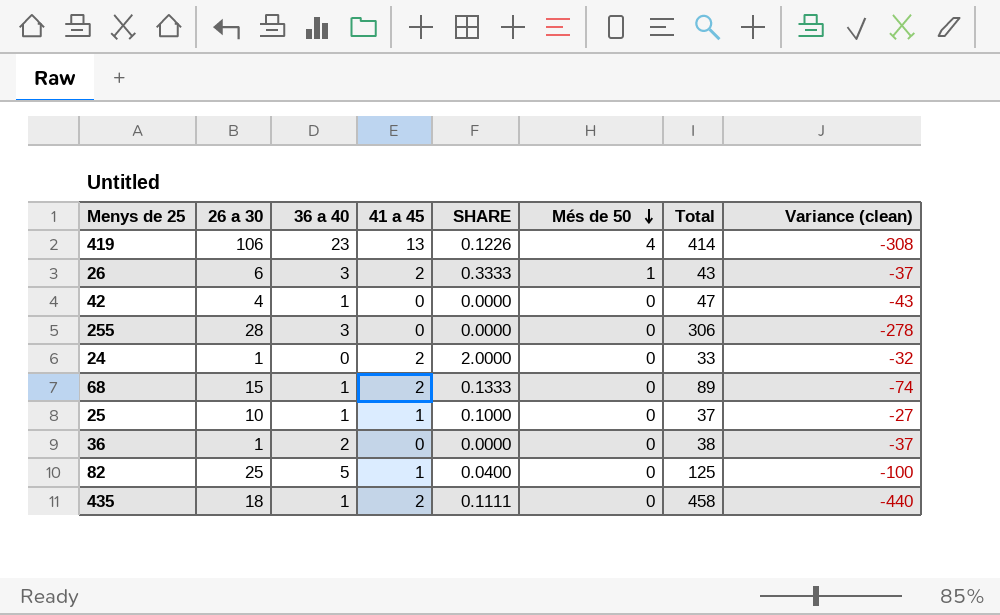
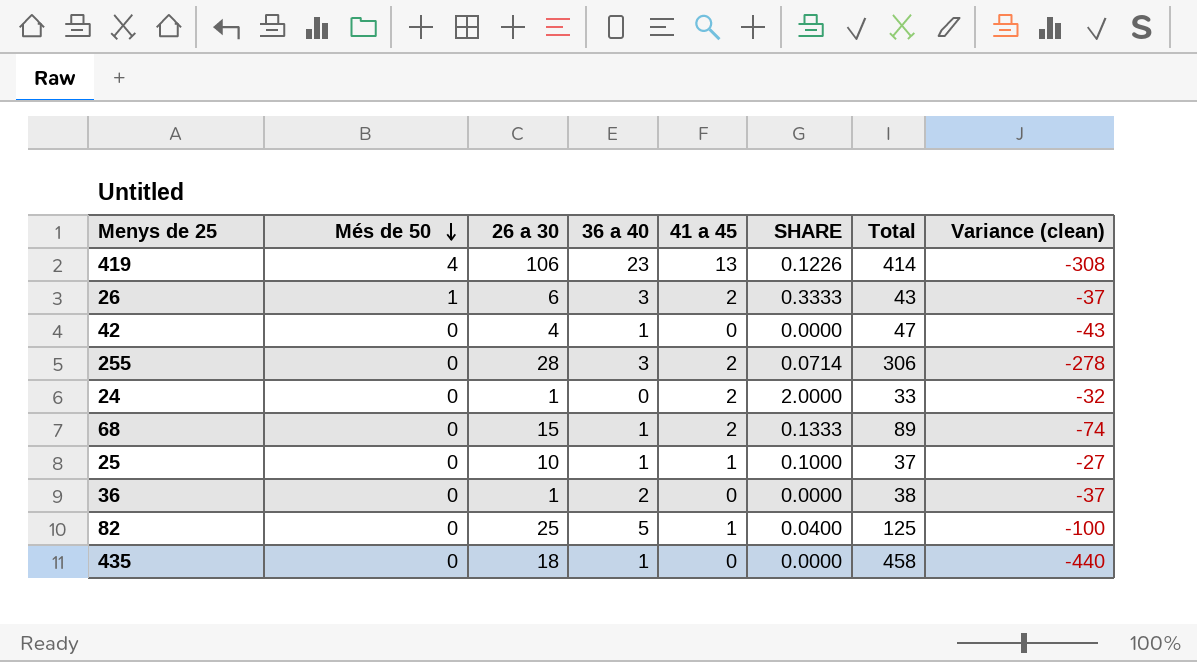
column Més de 50 | position: 6 -> 2
255 | 41 a 45: 0 -> 2
255 | SHARE: 0.0000 -> 0.0714
435 | 41 a 45: 2 -> 0
435 | SHARE: 0.1111 -> 0.0000

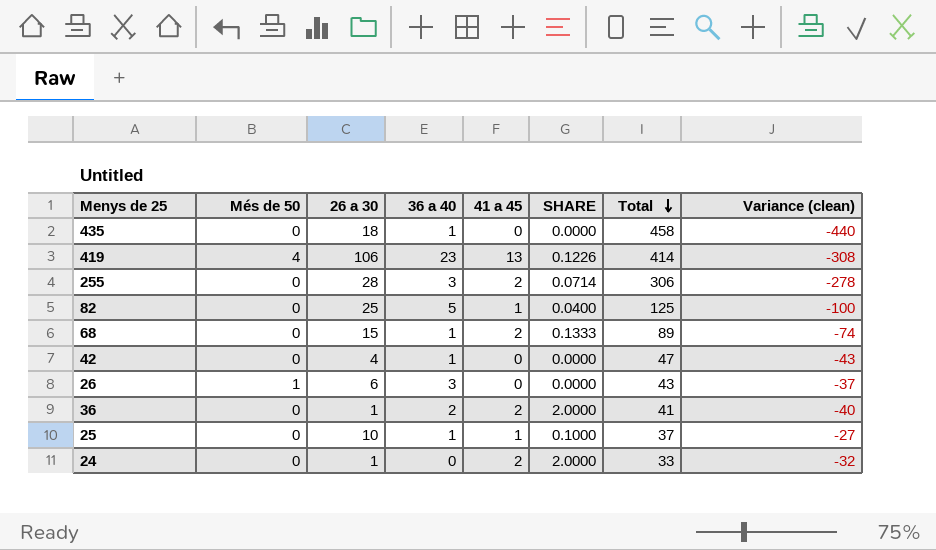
row order: Més de 50 descending -> Total descending
26 | 41 a 45: 2 -> 0
26 | SHARE: 0.3333 -> 0.0000
36 | 41 a 45: 0 -> 2
36 | SHARE: 0.0000 -> 2.0000
36 | Total: 38 -> 41
36 | Variance (clean): -37 -> -40

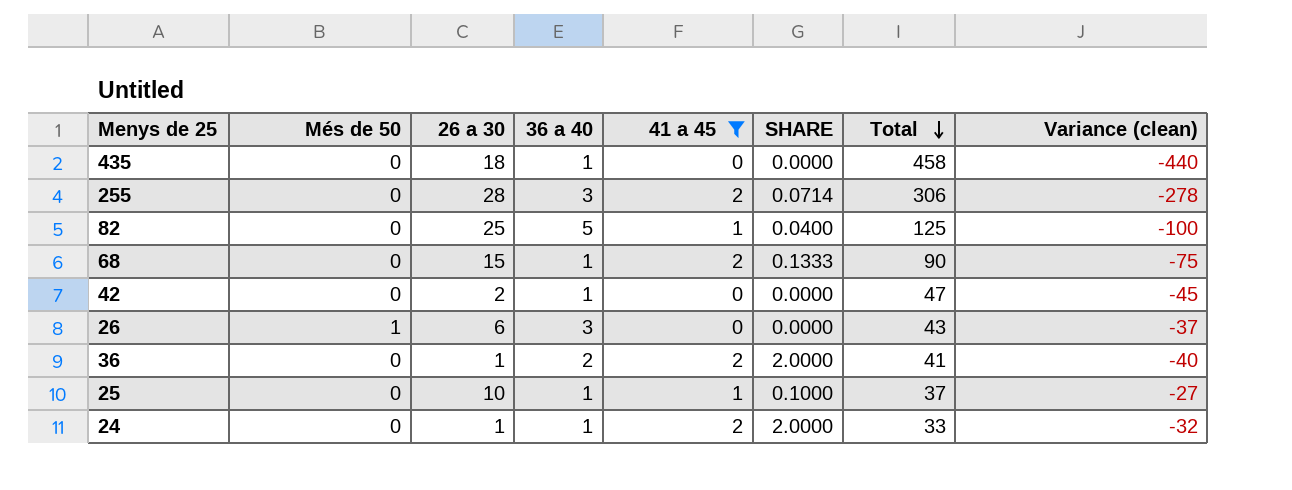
filter: none -> 41 a 45 != 13
68 | Total: 89 -> 90
68 | Variance (clean): -74 -> -75
42 | 26 a 30: 4 -> 2
42 | Variance (clean): -43 -> -45
24 | 36 a 40: 0 -> 1

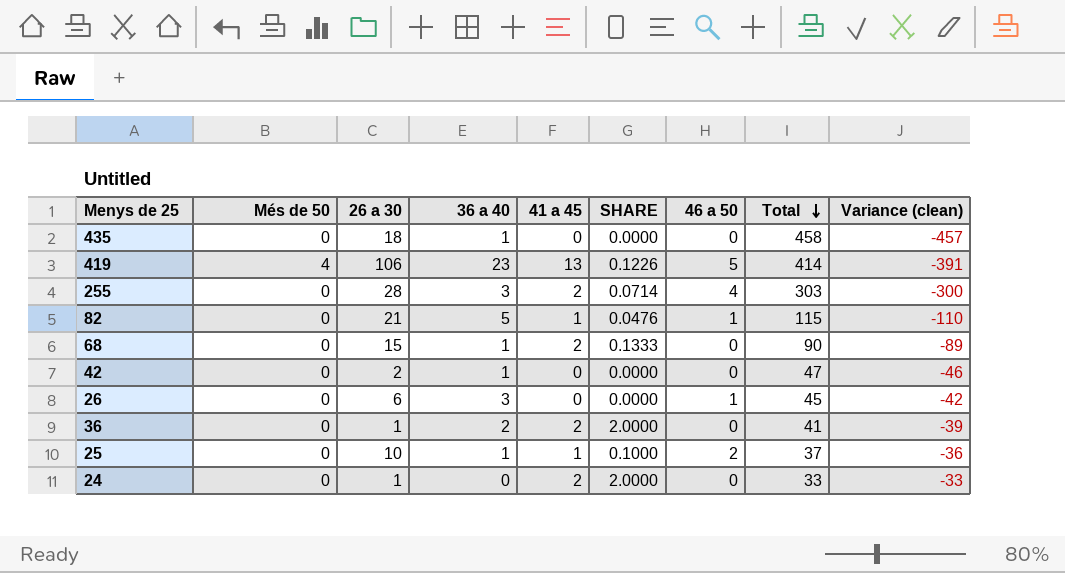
filter: 41 a 45 != 13 -> none
column 46 a 50 | position: none -> 7
column Variance (clean) | formula: [26 a 30] - [Total] -> [36 a 40] - [Total]
255 | Total: 306 -> 303
82 | 26 a 30: 25 -> 21
82 | SHARE: 0.0400 -> 0.0476
82 | Total: 125 -> 115
26 | Més de 50: 1 -> 0
26 | Total: 43 -> 45
24 | 36 a 40: 1 -> 0

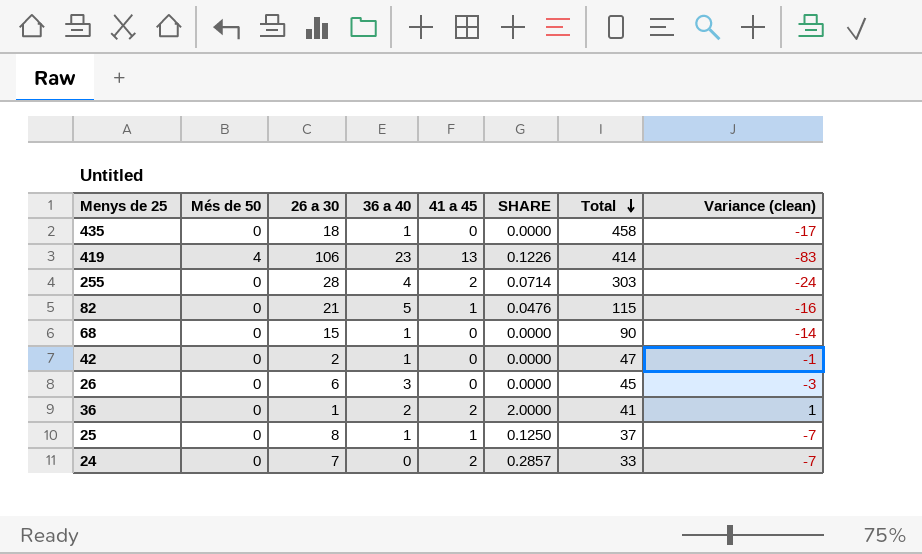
column 46 a 50 | position: 7 -> none
column Variance (clean) | formula: [36 a 40] - [Total] -> [36 a 40] - [26 a 30]
255 | 36 a 40: 3 -> 4
68 | 41 a 45: 2 -> 0
68 | SHARE: 0.1333 -> 0.0000
25 | 26 a 30: 10 -> 8
25 | SHARE: 0.1000 -> 0.1250
24 | 26 a 30: 1 -> 7
24 | SHARE: 2.0000 -> 0.2857

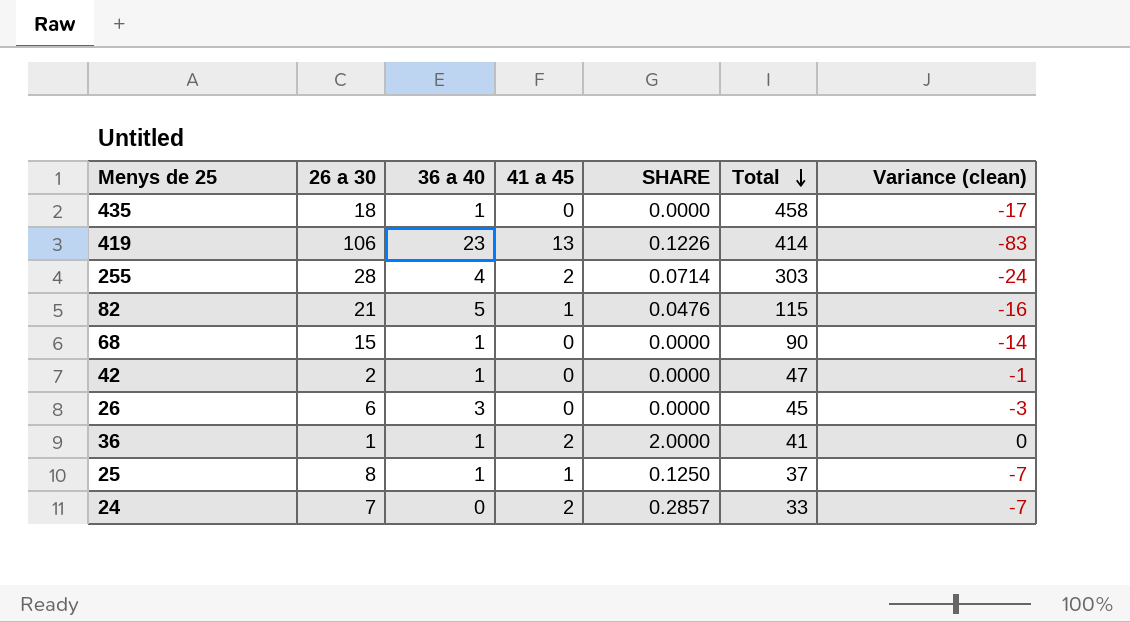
column Més de 50 | position: 2 -> none
36 | 36 a 40: 2 -> 1
36 | Variance (clean): 1 -> 0

